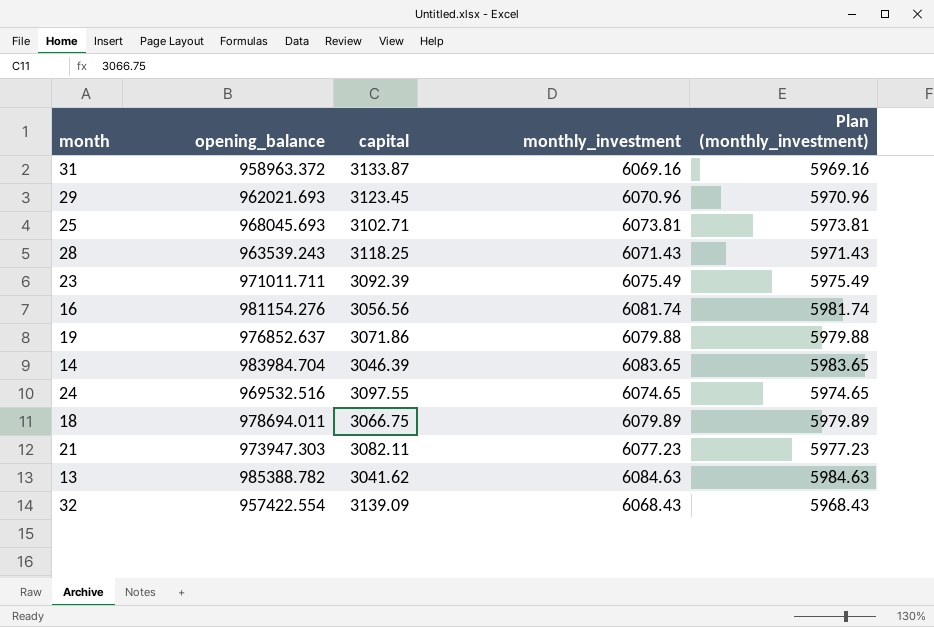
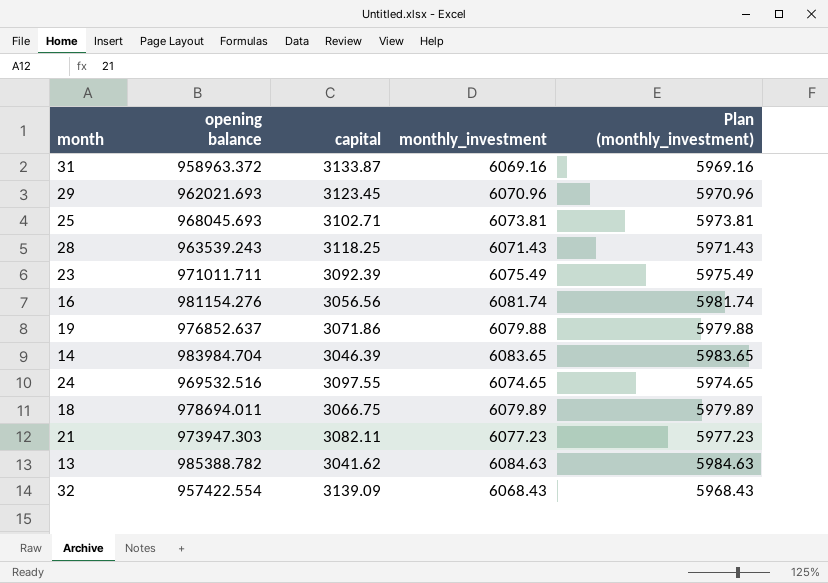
column name: opening_balance -> opening balance

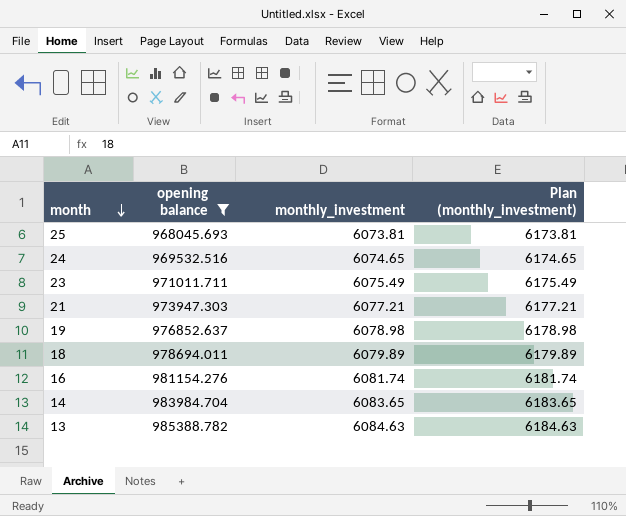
filter: none -> opening balance >= 968045.693
row order: none -> month descending
column capital | position: 3 -> none
column Plan (monthly_investment) | formula: [monthly_investment] - 100 -> [monthly_investment] + 100
21 | monthly_investment: 6077.23 -> 6077.21
19 | monthly_investment: 6079.88 -> 6078.98

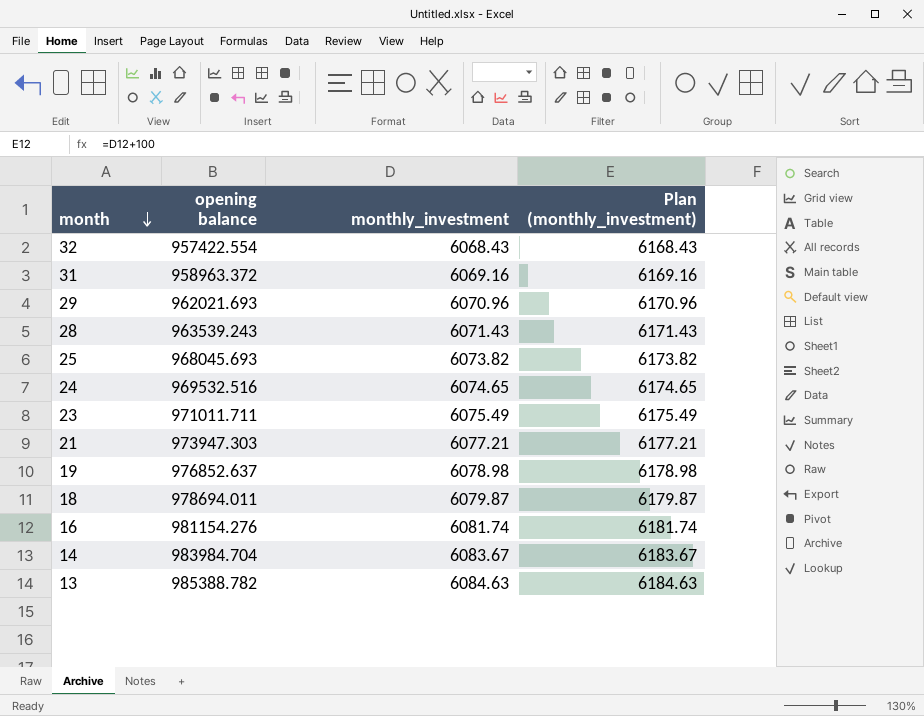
filter: opening balance >= 968045.693 -> none
25 | monthly_investment: 6073.81 -> 6073.82
25 | Plan (monthly_investment): 6173.81 -> 6173.82
18 | monthly_investment: 6079.89 -> 6079.87
18 | Plan (monthly_investment): 6179.89 -> 6179.87
14 | monthly_investment: 6083.65 -> 6083.67
14 | Plan (monthly_investment): 6183.65 -> 6183.67

